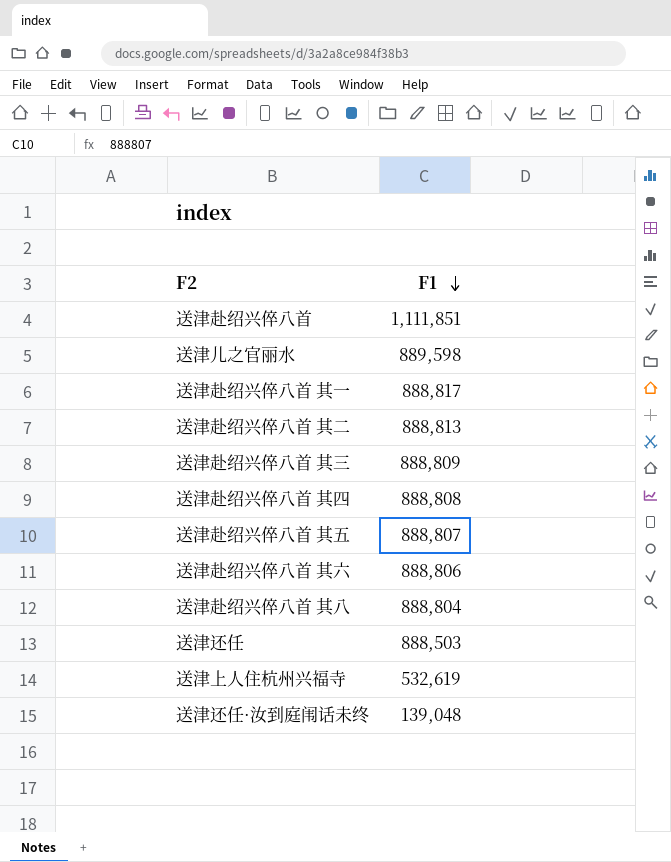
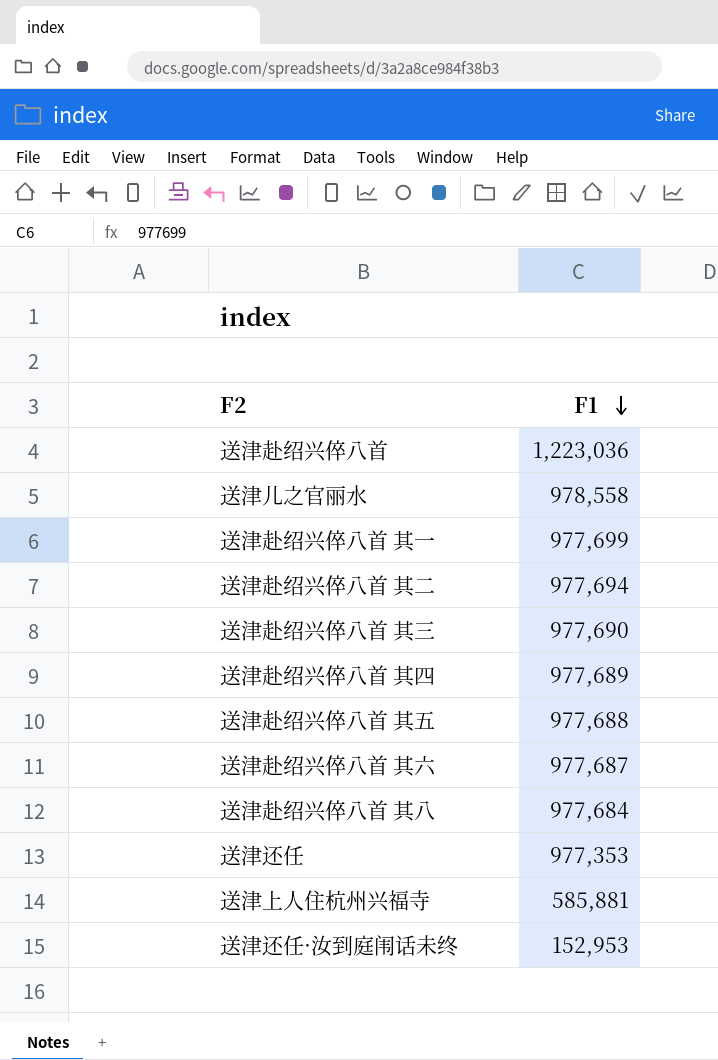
送津赴绍兴倅八首 | F1: 1,111,851 -> 1,223,036
送津儿之官丽水 | F1: 889,598 -> 978,558
送津赴绍兴倅八首 其一 | F1: 888,817 -> 977,699
送津赴绍兴倅八首 其二 | F1: 888,813 -> 977,694
送津赴绍兴倅八首 其三 | F1: 888,809 -> 977,690
送津赴绍兴倅八首 其四 | F1: 888,808 -> 977,689
送津赴绍兴倅八首 其五 | F1: 888,807 -> 977,688
送津赴绍兴倅八首 其六 | F1: 888,806 -> 977,687
送津赴绍兴倅八首 其八 | F1: 888,804 -> 977,684
送津还任 | F1: 888,503 -> 977,353
送津上人住杭州兴福寺 | F1: 532,619 -> 585,881
送津还任·汝到庭闱话未终 | F1: 139,048 -> 152,953

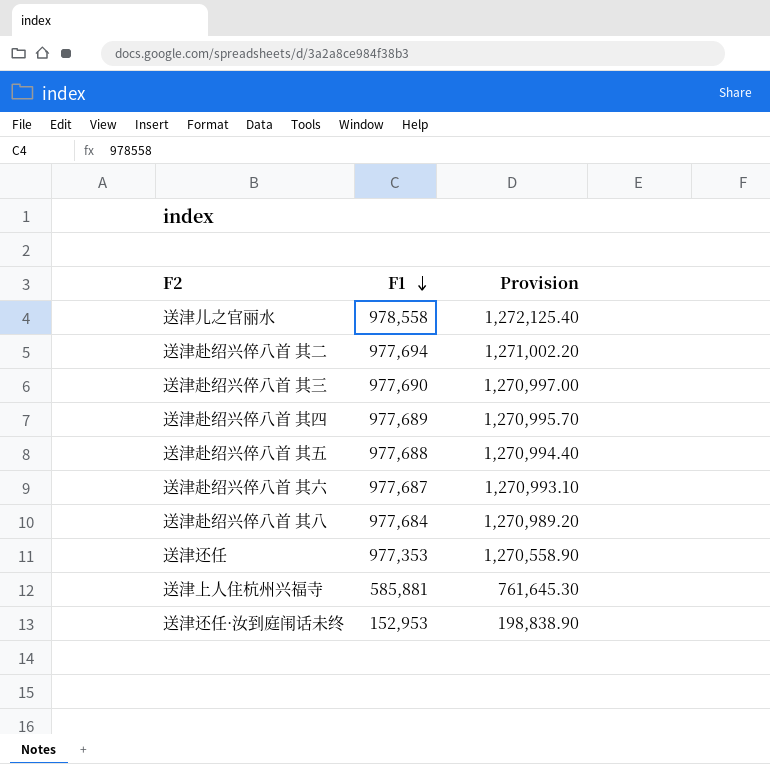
column Provision | formula: none -> [F1] * 1.3
row 送津赴绍兴倅八首: 1,223,036 -> none
row 送津赴绍兴倅八首 其一: 977,699 -> none

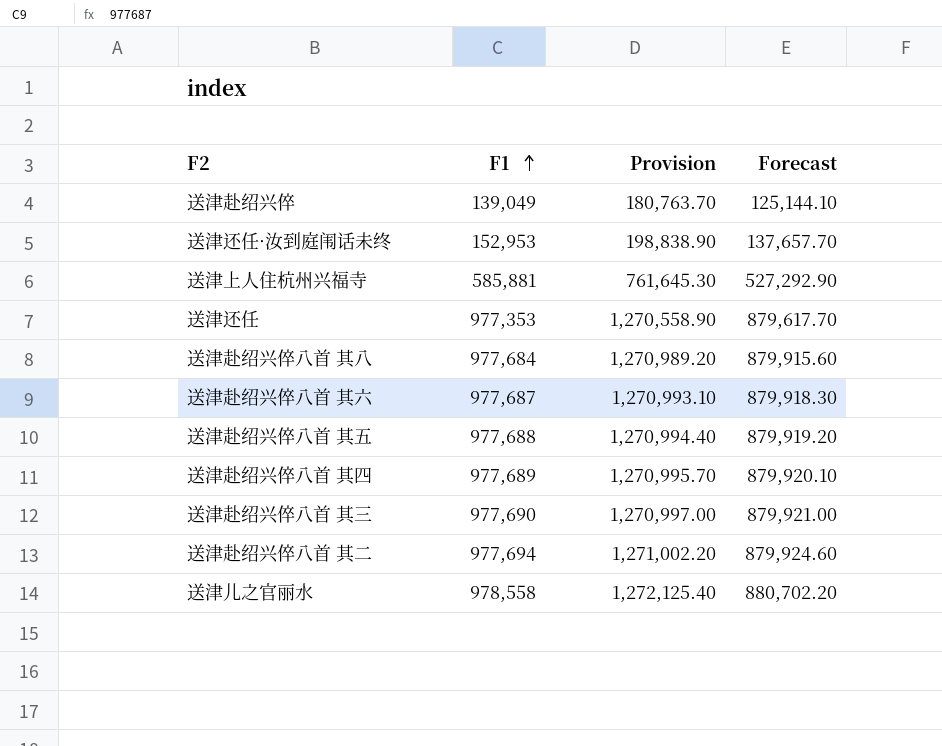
row order: F1 descending -> F1 ascending
column Forecast | formula: none -> [F1] * 0.9
row 送津赴绍兴倅: none -> 139,049 | 180,763.70 | 125,144.10

